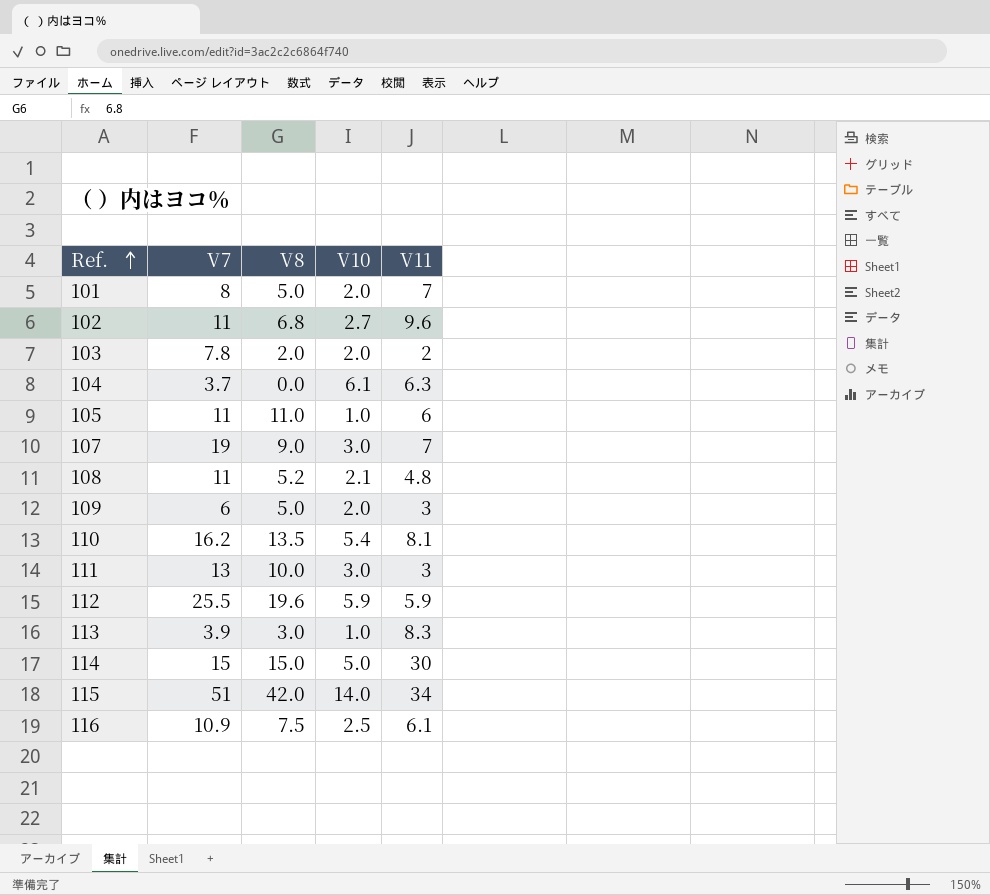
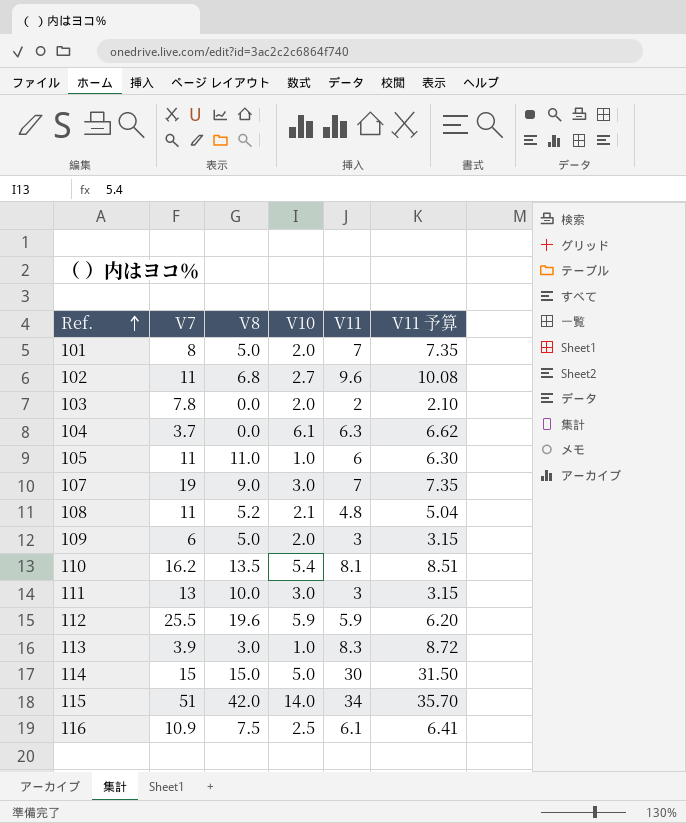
column V11 予算 | formula: none -> [V11] * 1.05
103 | V8: 2.0 -> 0.0

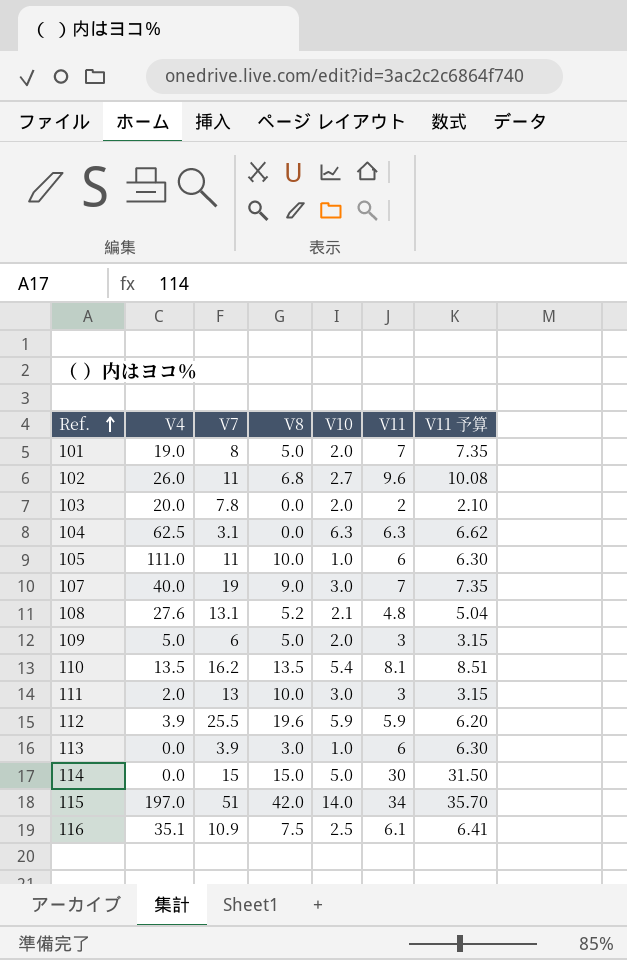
column V4 | position: none -> 2
104 | V7: 3.7 -> 3.1
104 | V10: 6.1 -> 6.3
105 | V8: 11.0 -> 10.0
108 | V7: 11 -> 13.1
113 | V11: 8.3 -> 6
113 | V11 予算: 8.72 -> 6.30

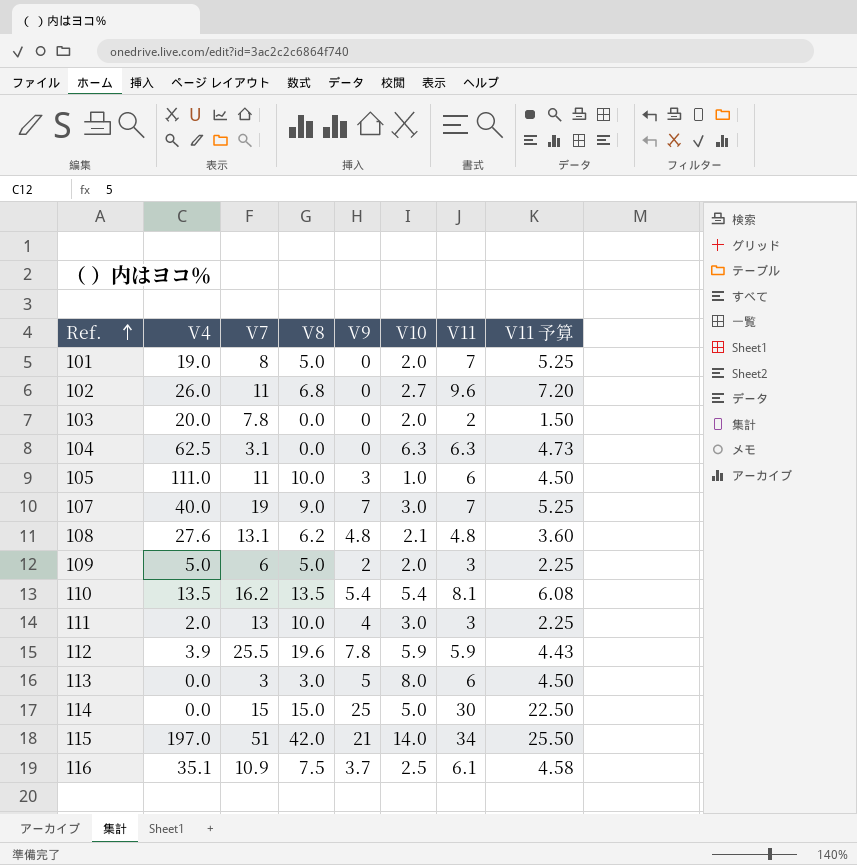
column V9 | position: none -> 5
column V11 予算 | formula: [V11] * 1.05 -> [V11] * 0.75
108 | V8: 5.2 -> 6.2
113 | V7: 3.9 -> 3
113 | V10: 1.0 -> 8.0

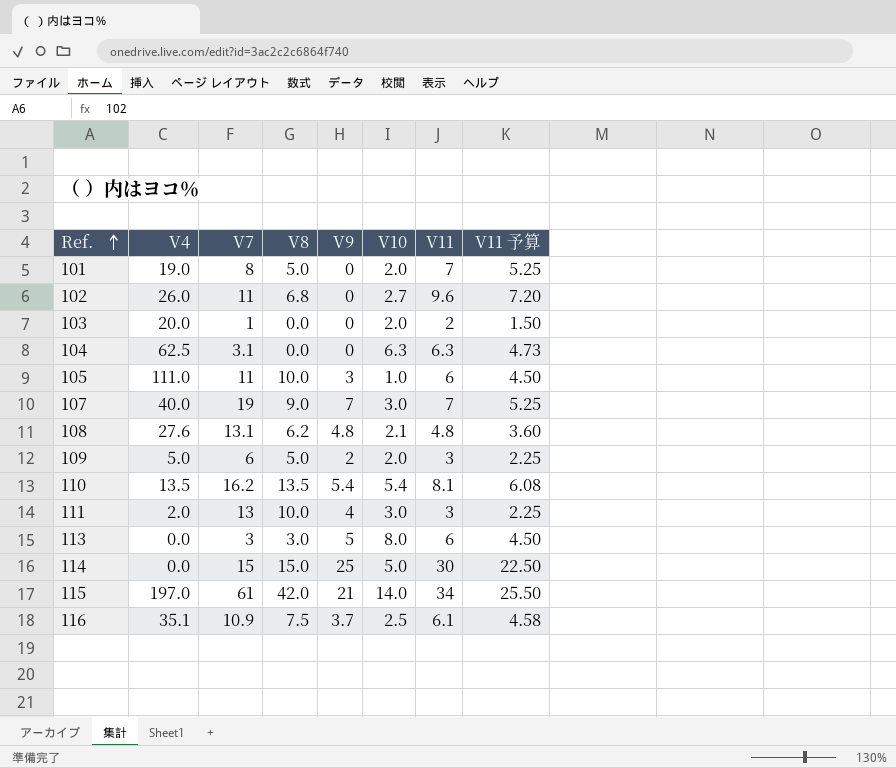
row 112: 3.9 | 25.5 | 19.6 | 7.8 | 5.9 | 5.9 | 4.43 -> none
103 | V7: 7.8 -> 1
115 | V7: 51 -> 61

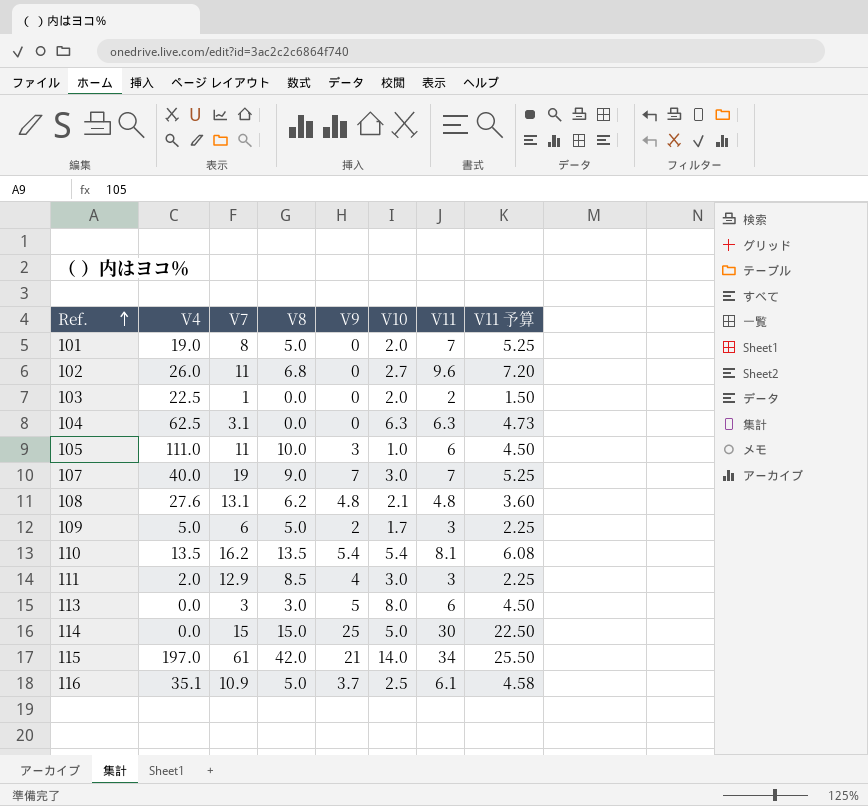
103 | V4: 20.0 -> 22.5
109 | V10: 2.0 -> 1.7
111 | V7: 13 -> 12.9
111 | V8: 10.0 -> 8.5
116 | V8: 7.5 -> 5.0

